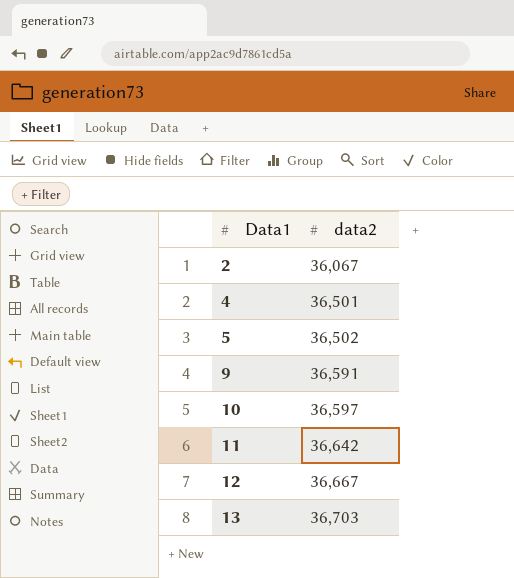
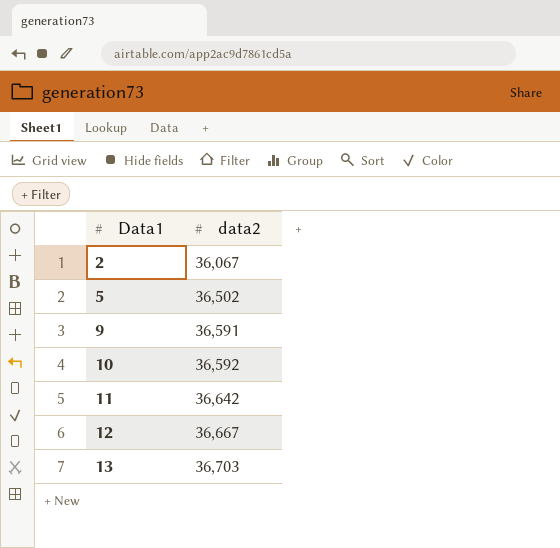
row 4: 36,501 -> none
10 | data2: 36,597 -> 36,592

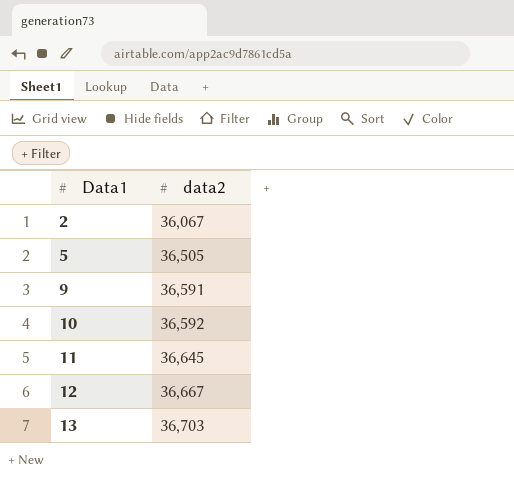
5 | data2: 36,502 -> 36,505
11 | data2: 36,642 -> 36,645

